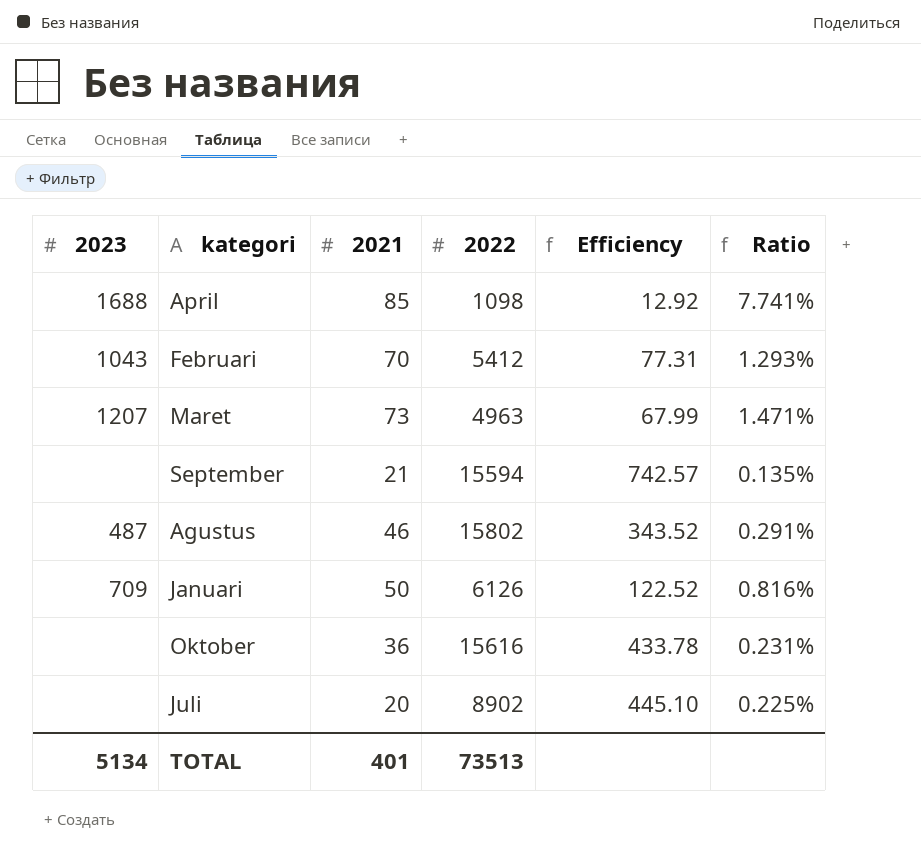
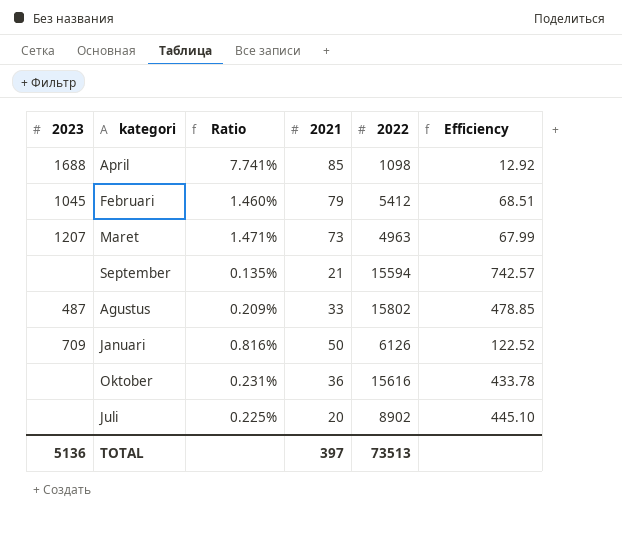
column Ratio | position: 6 -> 3
Februari | 2023: 1043 -> 1045
Februari | Ratio: 1.293% -> 1.460%
Februari | 2021: 70 -> 79
Februari | Efficiency: 77.31 -> 68.51
Agustus | Ratio: 0.291% -> 0.209%
Agustus | 2021: 46 -> 33
Agustus | Efficiency: 343.52 -> 478.85
TOTAL | 2023: 5134 -> 5136
TOTAL | 2021: 401 -> 397

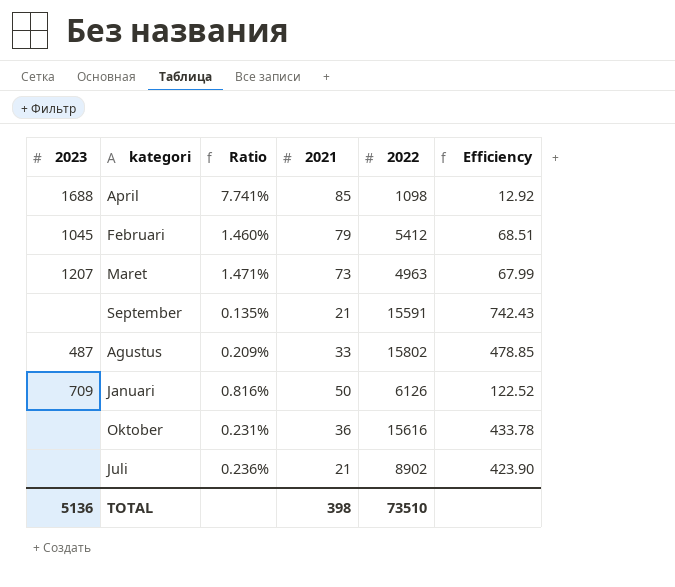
September | 2022: 15594 -> 15591
September | Efficiency: 742.57 -> 742.43
Juli | Ratio: 0.225% -> 0.236%
Juli | 2021: 20 -> 21
Juli | Efficiency: 445.10 -> 423.90
TOTAL | 2021: 397 -> 398
TOTAL | 2022: 73513 -> 73510

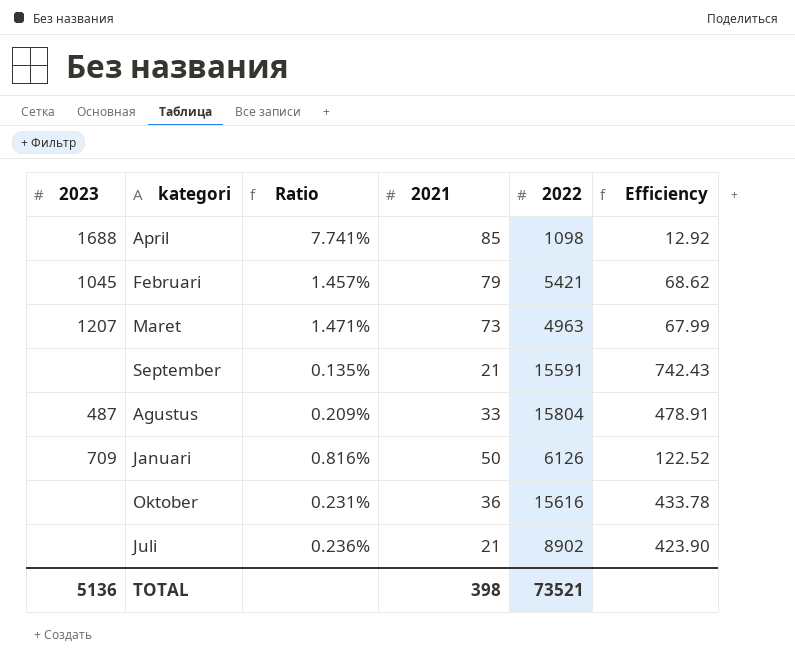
Februari | Ratio: 1.460% -> 1.457%
Februari | 2022: 5412 -> 5421
Februari | Efficiency: 68.51 -> 68.62
Agustus | 2022: 15802 -> 15804
Agustus | Efficiency: 478.85 -> 478.91
TOTAL | 2022: 73510 -> 73521

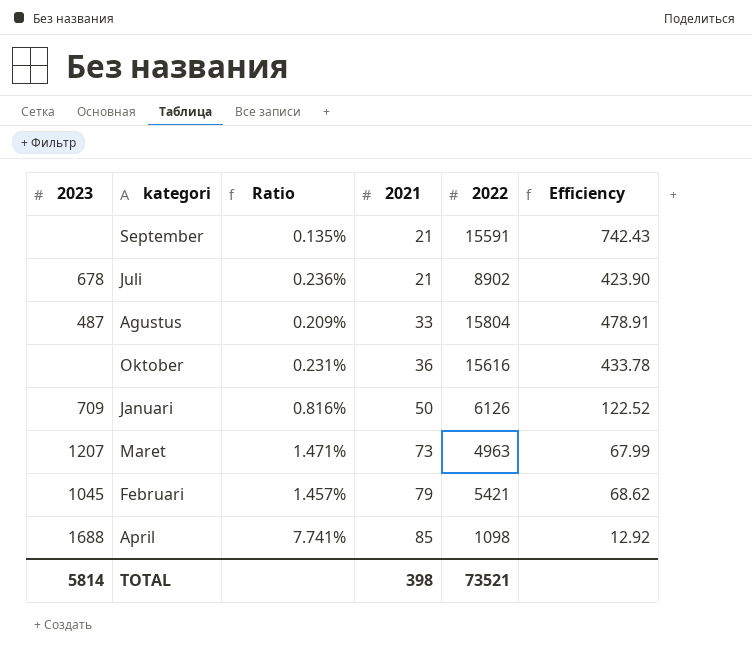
row order: none -> 2021 ascending
Juli | 2023: none -> 678
TOTAL | 2023: 5136 -> 5814

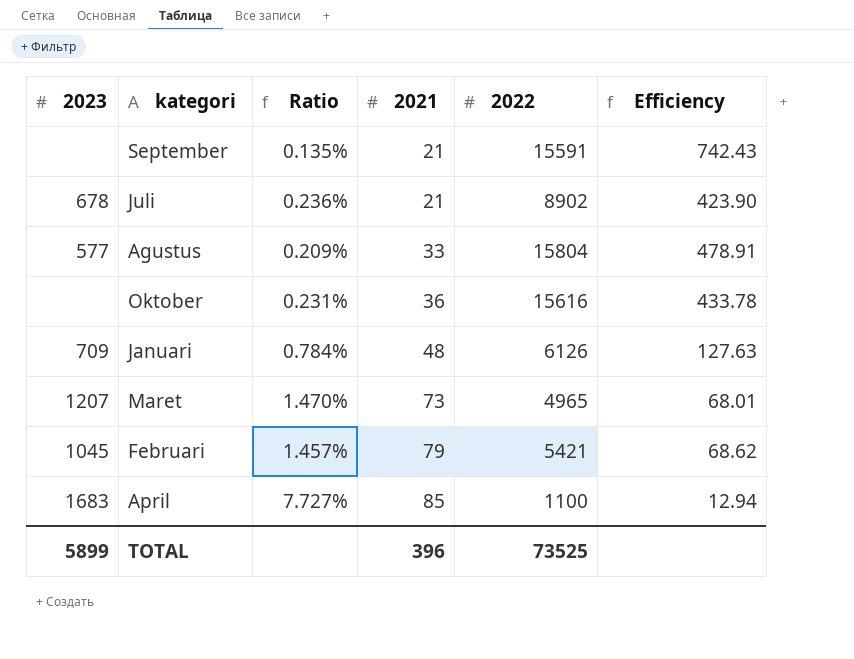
Agustus | 2023: 487 -> 577
Januari | Ratio: 0.816% -> 0.784%
Januari | 2021: 50 -> 48
Januari | Efficiency: 122.52 -> 127.63
Maret | Ratio: 1.471% -> 1.470%
Maret | 2022: 4963 -> 4965
Maret | Efficiency: 67.99 -> 68.01
April | 2023: 1688 -> 1683
April | Ratio: 7.741% -> 7.727%
April | 2022: 1098 -> 1100
April | Efficiency: 12.92 -> 12.94
TOTAL | 2023: 5814 -> 5899
TOTAL | 2021: 398 -> 396
TOTAL | 2022: 73521 -> 73525

